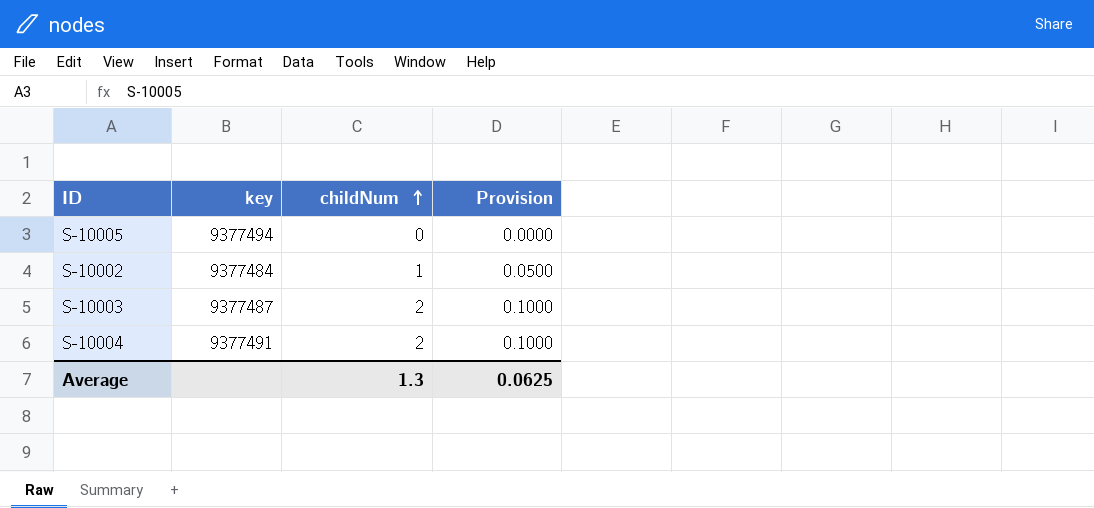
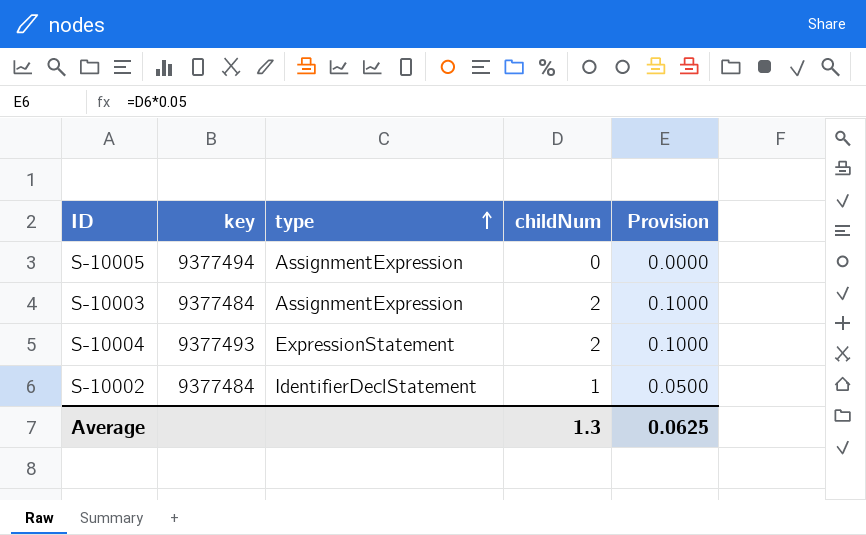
row order: childNum ascending -> type ascending
column type | position: none -> 3
S-10003 | key: 9377487 -> 9377484
S-10004 | key: 9377491 -> 9377493

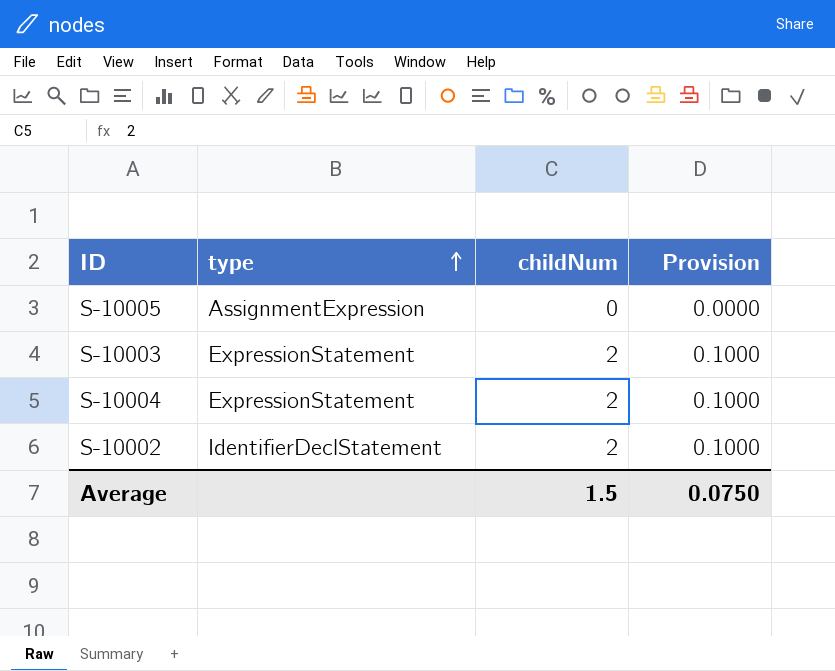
column key | position: 2 -> none
S-10003 | type: AssignmentExpression -> ExpressionStatement
S-10002 | childNum: 1 -> 2
S-10002 | Provision: 0.0500 -> 0.1000
Average | childNum: 1.3 -> 1.5
Average | Provision: 0.0625 -> 0.0750

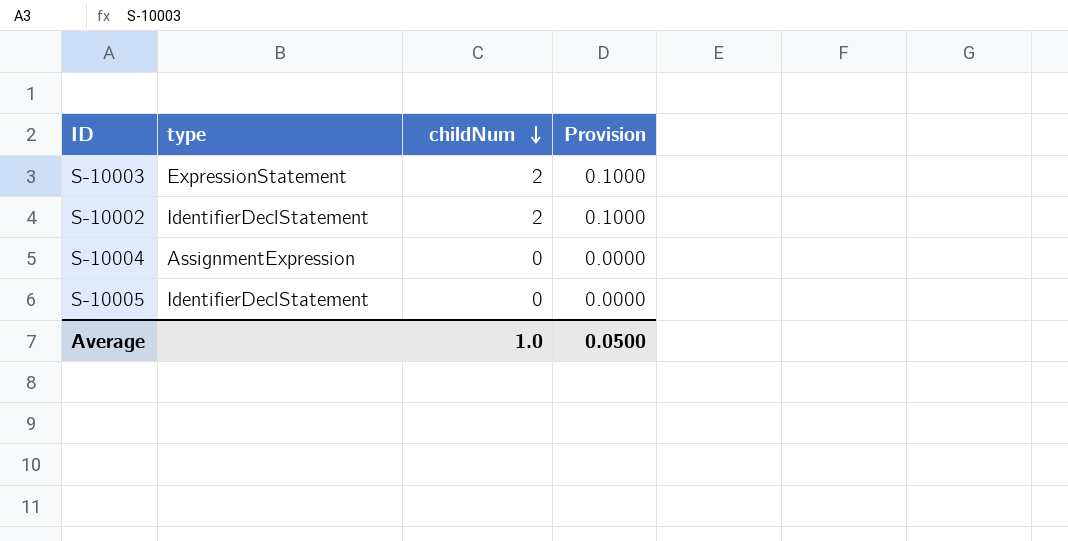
row order: type ascending -> childNum descending
S-10004 | type: ExpressionStatement -> AssignmentExpression
S-10004 | childNum: 2 -> 0
S-10004 | Provision: 0.1000 -> 0.0000
S-10005 | type: AssignmentExpression -> IdentifierDeclStatement
Average | childNum: 1.5 -> 1.0
Average | Provision: 0.0750 -> 0.0500

